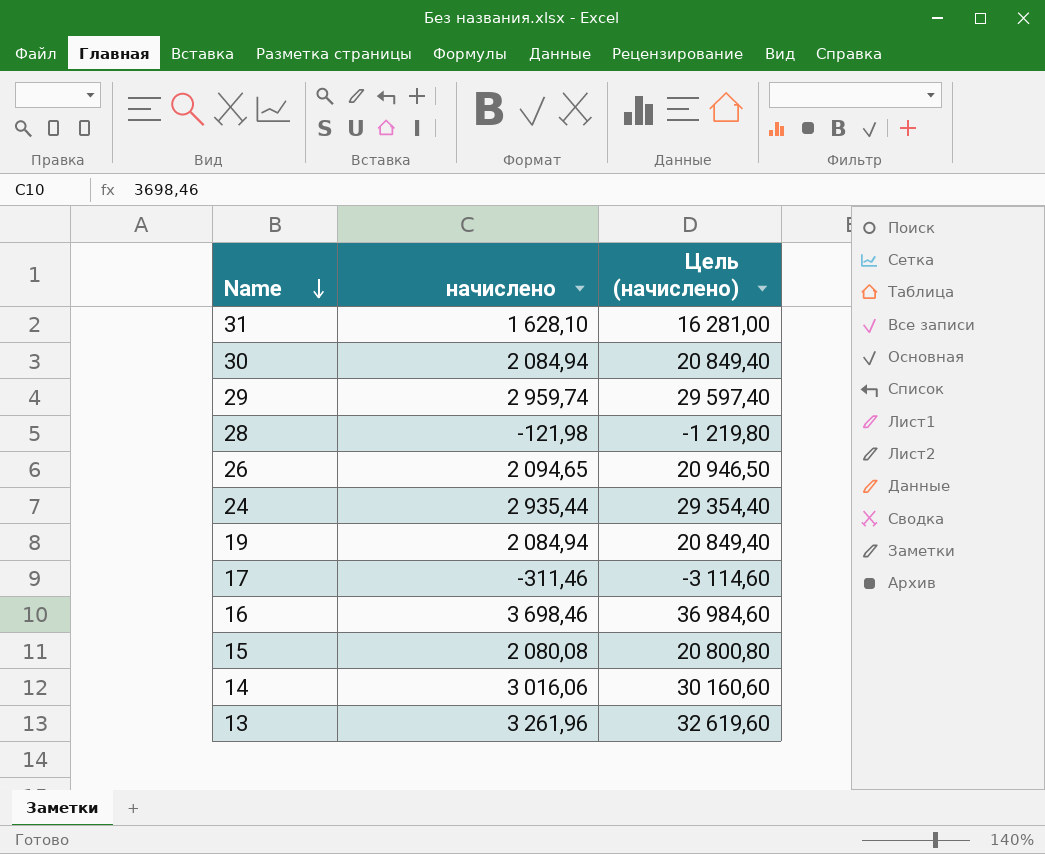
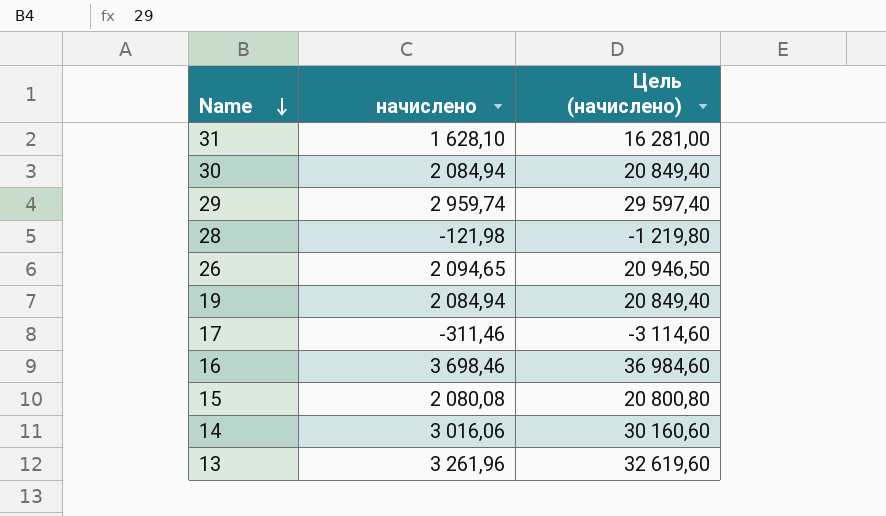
row 24: 2 935,44 | 29 354,40 -> none

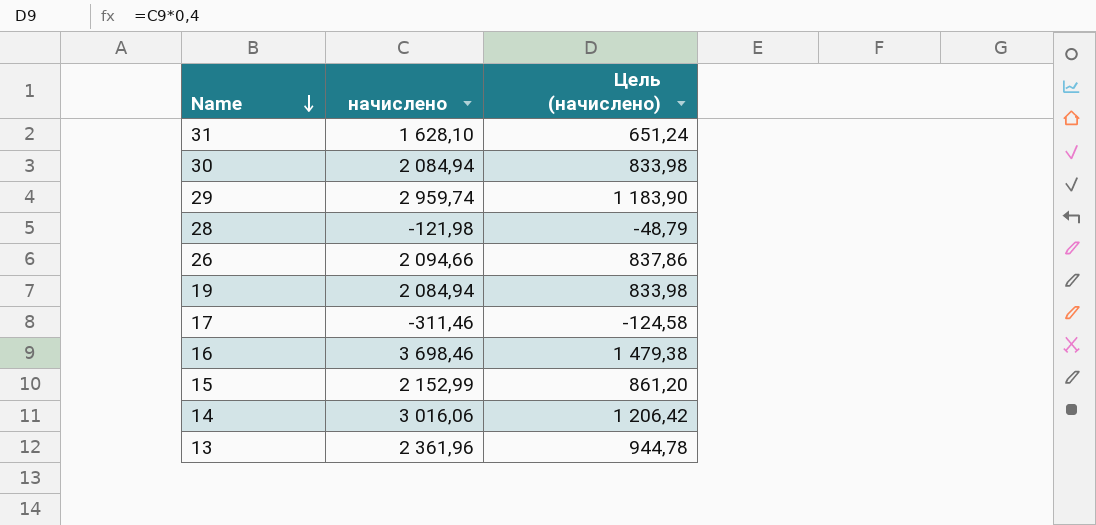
column Цель (начислено) | formula: [начислено] * 10 -> [начислено] * 0,4
26 | начислено: 2 094,65 -> 2 094,66
15 | начислено: 2 080,08 -> 2 152,99
13 | начислено: 3 261,96 -> 2 361,96

